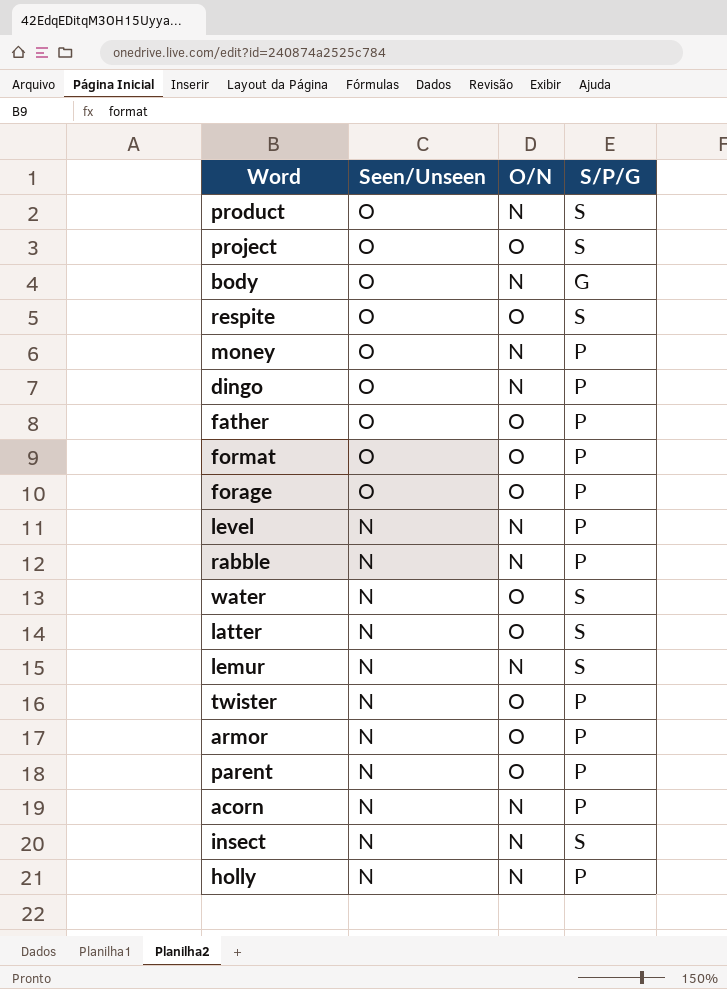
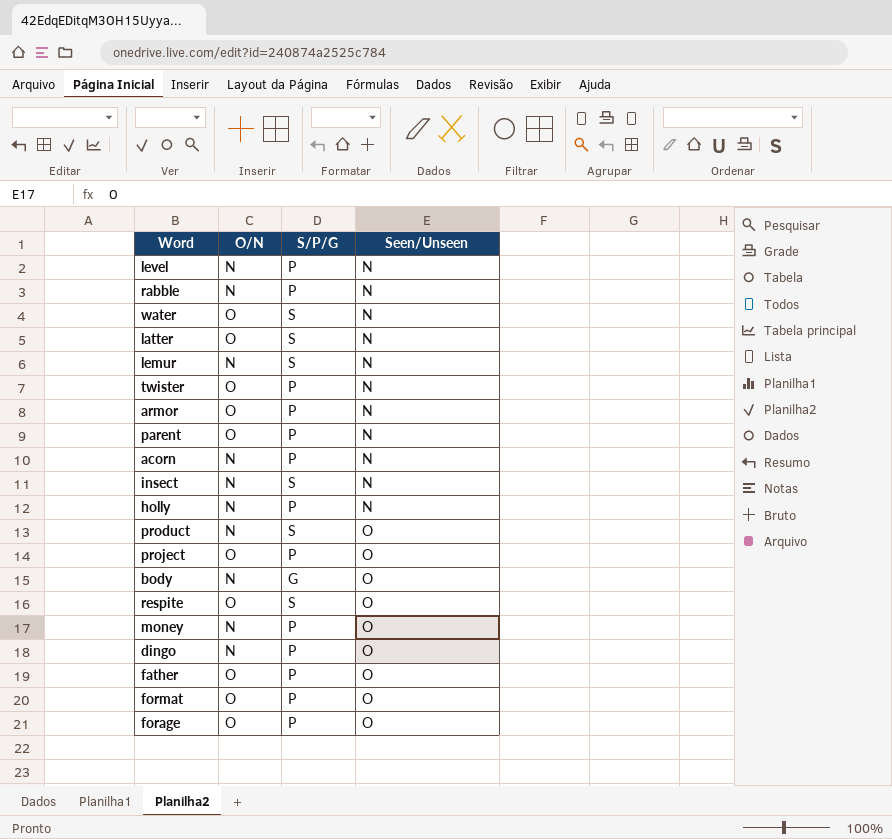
row order: Seen/Unseen descending -> Seen/Unseen ascending
column Seen/Unseen | position: 2 -> 4
project | S/P/G: S -> P

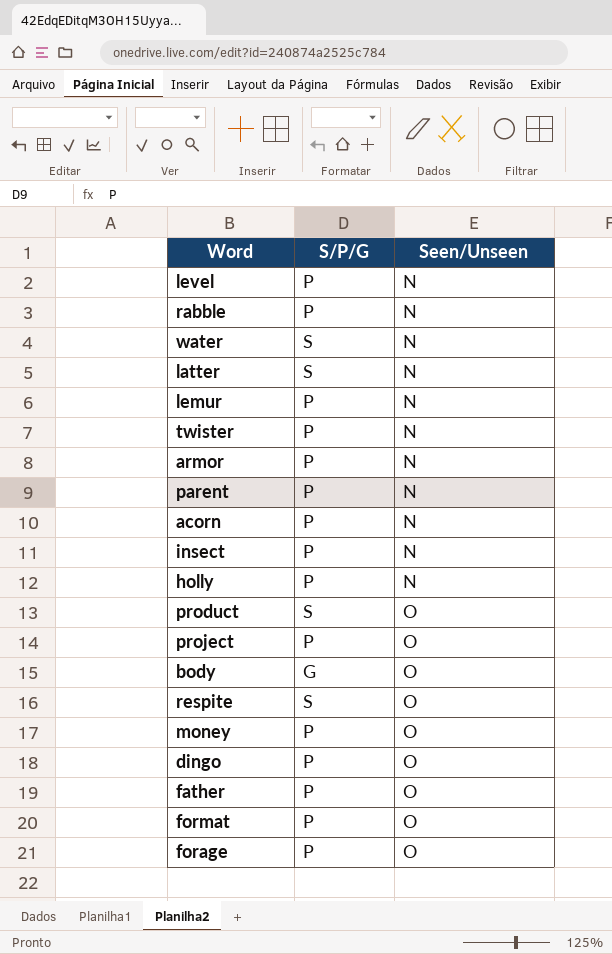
column O/N | position: 2 -> none
lemur | S/P/G: S -> P
insect | S/P/G: S -> P

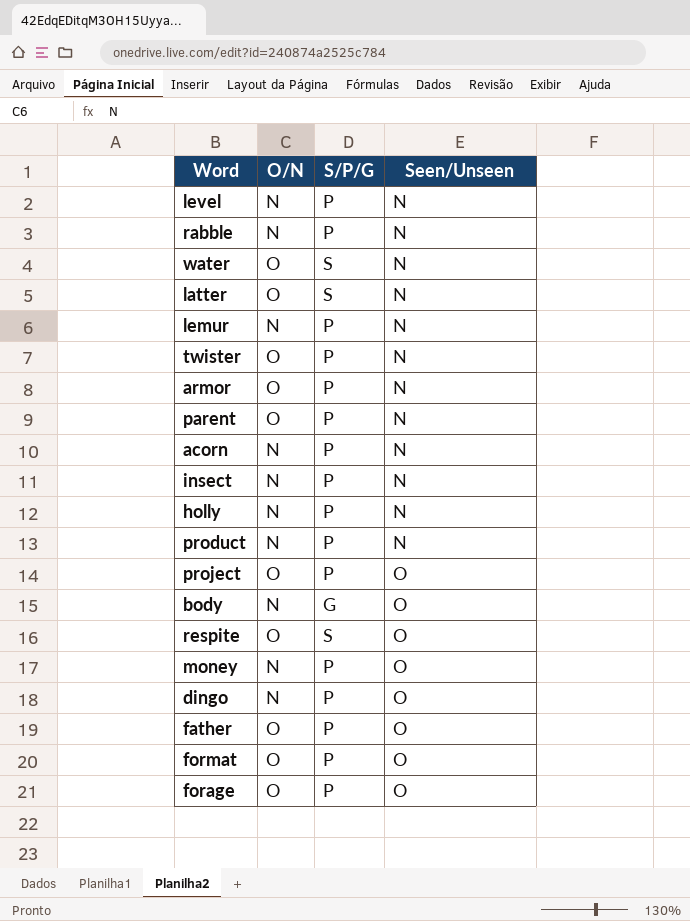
column O/N | position: none -> 2
product | S/P/G: S -> P
product | Seen/Unseen: O -> N

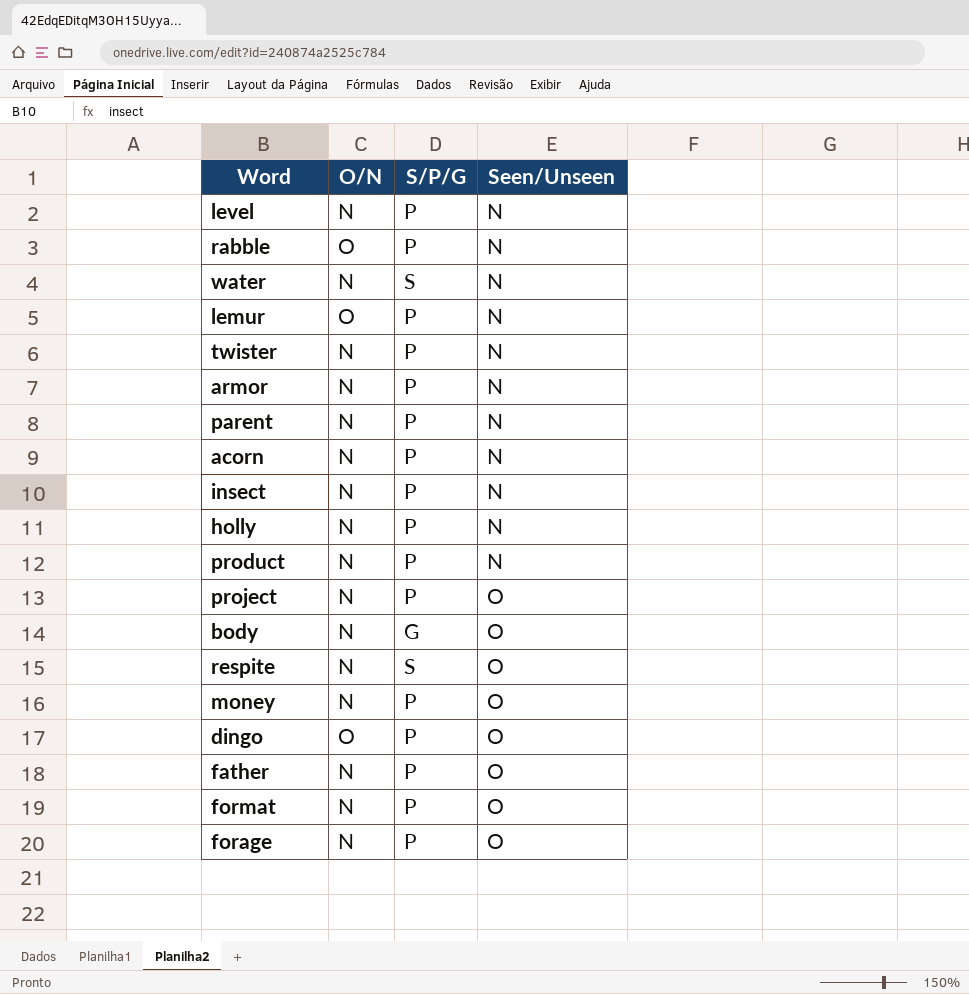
row latter: O | S | N -> none
rabble | O/N: N -> O
water | O/N: O -> N
lemur | O/N: N -> O
twister | O/N: O -> N
armor | O/N: O -> N
parent | O/N: O -> N
project | O/N: O -> N
respite | O/N: O -> N
dingo | O/N: N -> O
father | O/N: O -> N
format | O/N: O -> N
forage | O/N: O -> N

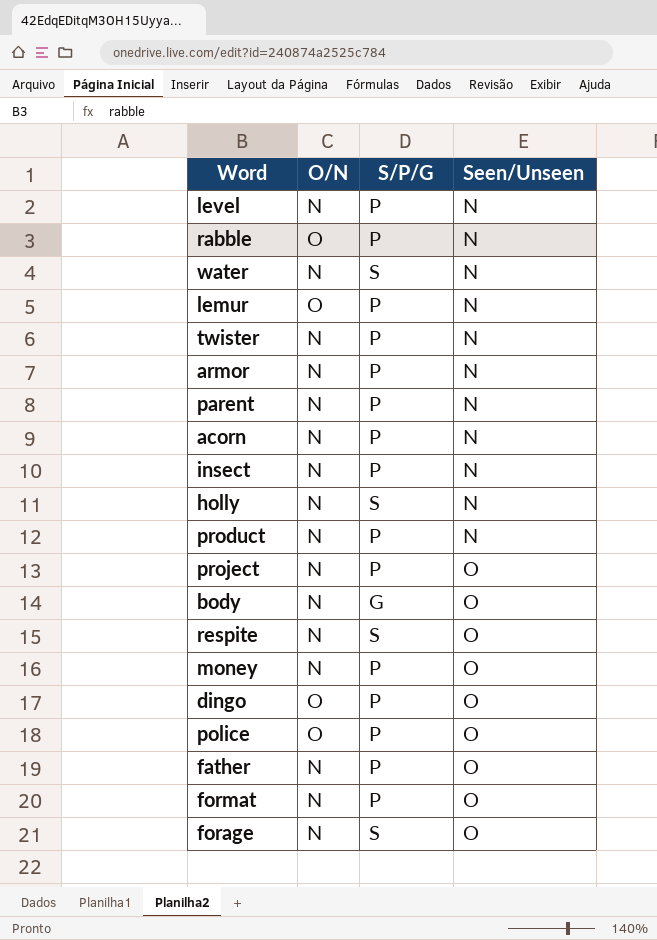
holly | S/P/G: P -> S
row police: none -> O | P | O
forage | S/P/G: P -> S

